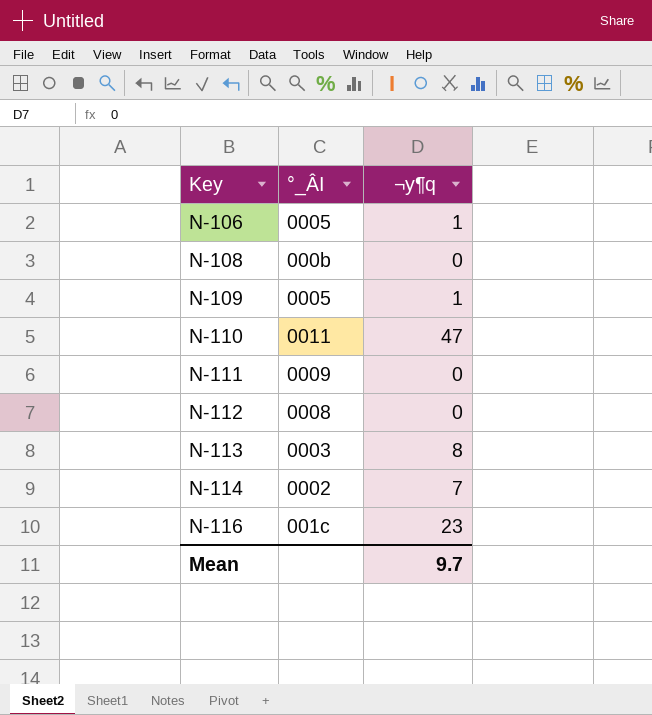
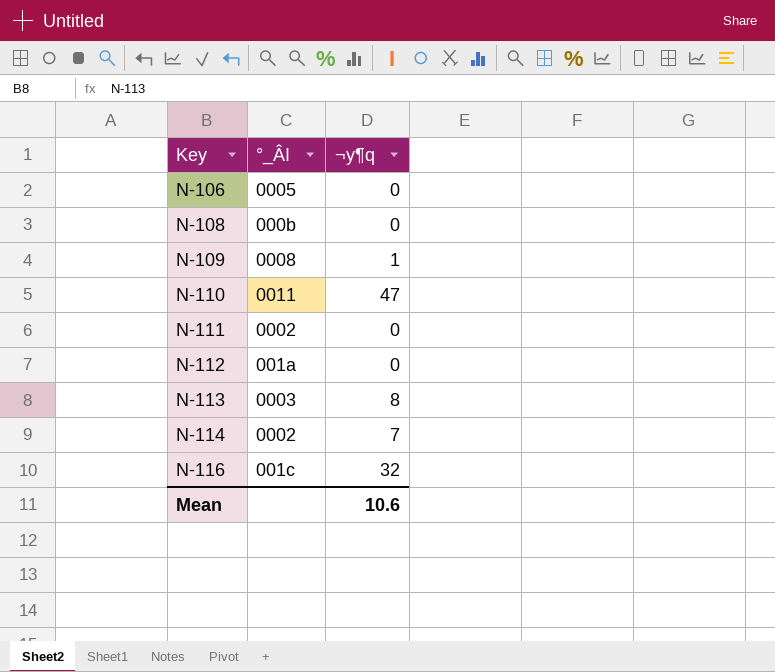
N-106 | ¬y¶q: 1 -> 0
N-109 | °_ÂI: 0005 -> 0008
N-111 | °_ÂI: 0009 -> 0002
N-112 | °_ÂI: 0008 -> 001a
N-116 | ¬y¶q: 23 -> 32
Mean | ¬y¶q: 9.7 -> 10.6

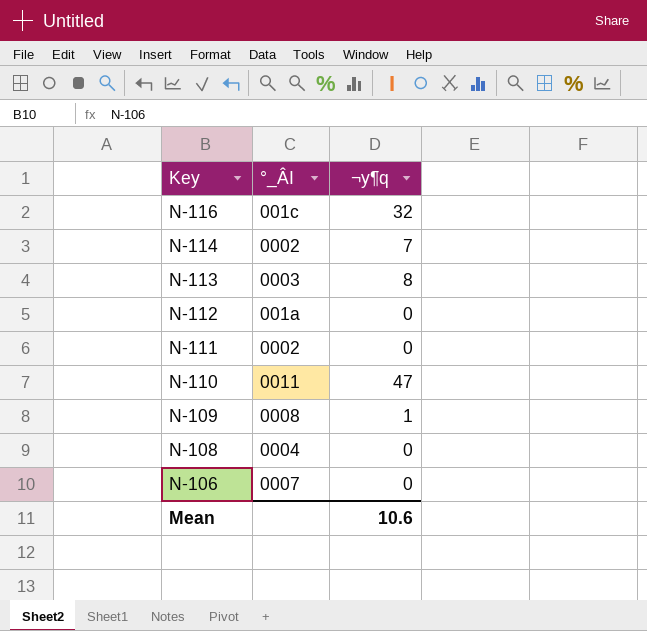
row order: Key ascending -> Key descending
N-108 | °_ÂI: 000b -> 0004
N-106 | °_ÂI: 0005 -> 0007

